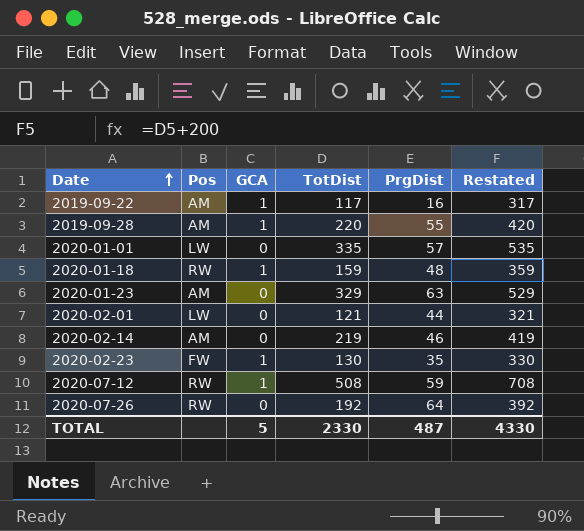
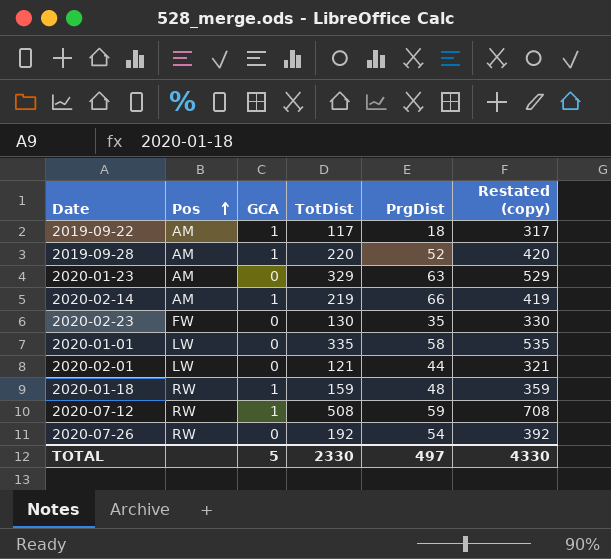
row order: Date ascending -> Pos ascending
column name: Restated -> Restated (copy)
2019-09-22 | PrgDist: 16 -> 18
2019-09-28 | PrgDist: 55 -> 52
2020-02-14 | GCA: 0 -> 1
2020-02-14 | PrgDist: 46 -> 66
2020-02-23 | GCA: 1 -> 0
2020-01-01 | PrgDist: 57 -> 58
2020-07-26 | PrgDist: 64 -> 54
TOTAL | PrgDist: 487 -> 497

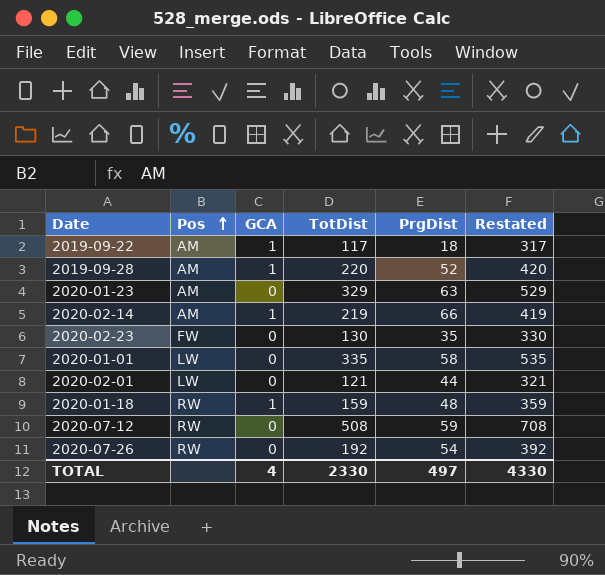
column name: Restated (copy) -> Restated
2020-07-12 | GCA: 1 -> 0
TOTAL | GCA: 5 -> 4

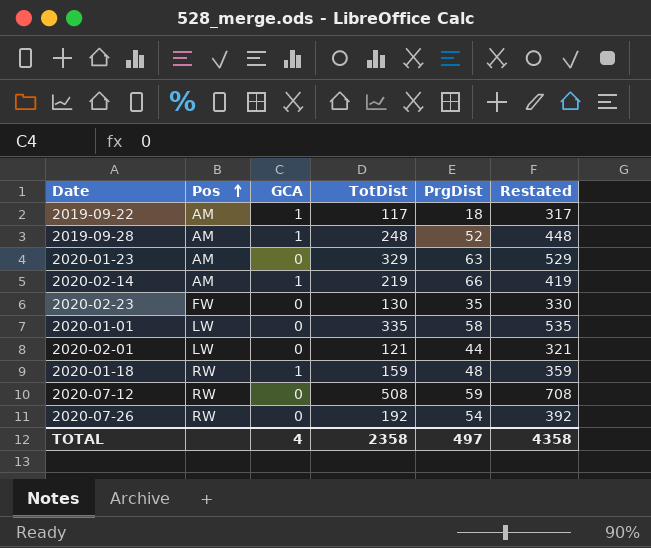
2019-09-28 | TotDist: 220 -> 248
2019-09-28 | Restated: 420 -> 448
TOTAL | TotDist: 2330 -> 2358
TOTAL | Restated: 4330 -> 4358

